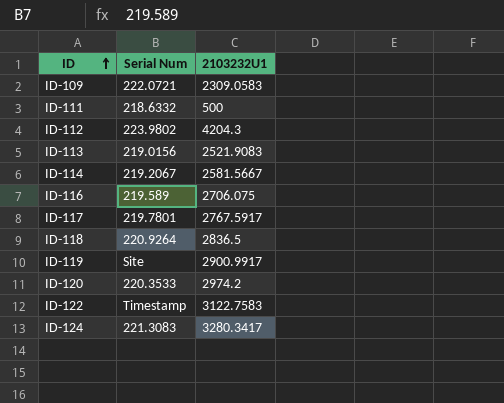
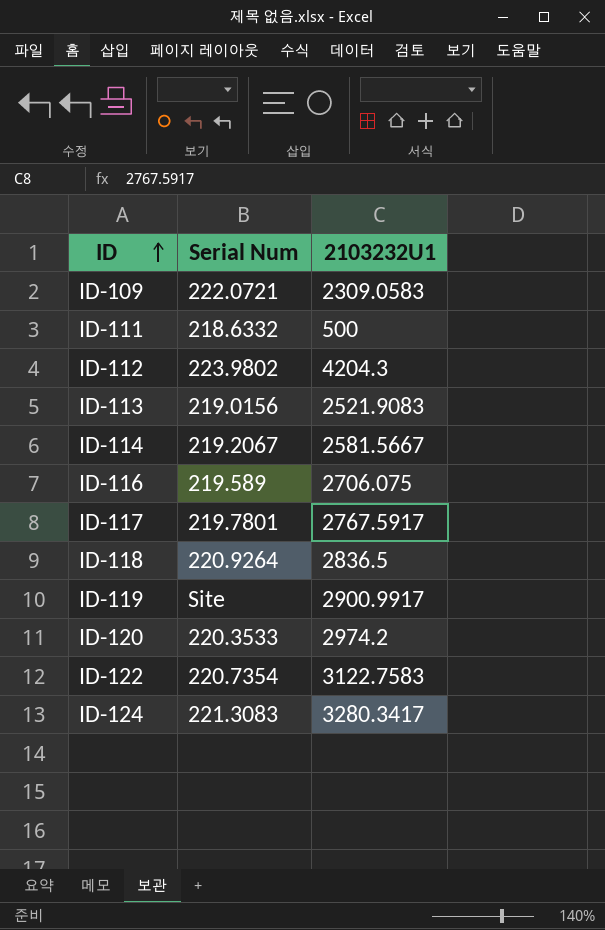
ID-122 | Serial Num: Timestamp -> 220.7354

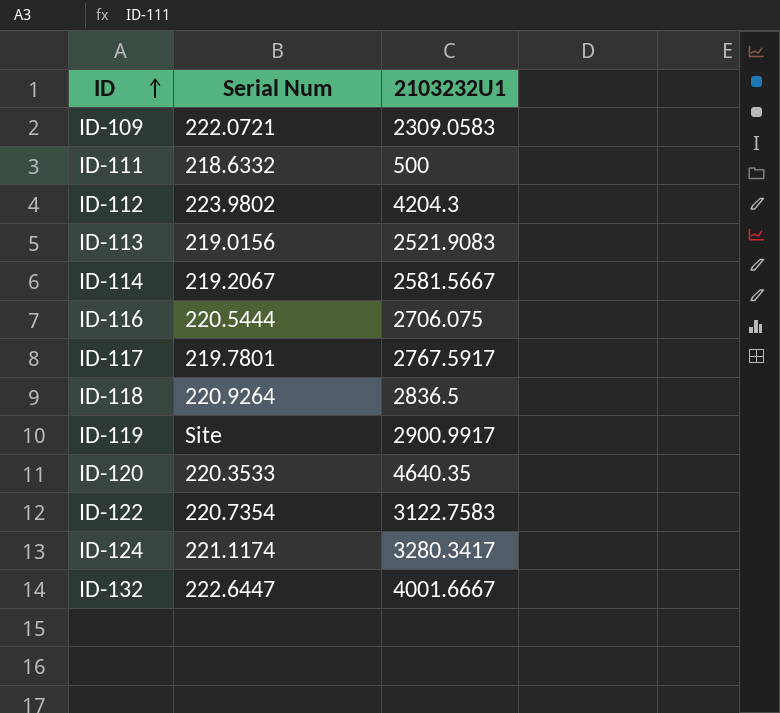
ID-116 | Serial Num: 219.589 -> 220.5444
ID-120 | 2103232U1: 2974.2 -> 4640.35
ID-124 | Serial Num: 221.3083 -> 221.1174
row ID-132: none -> 222.6447 | 4001.6667

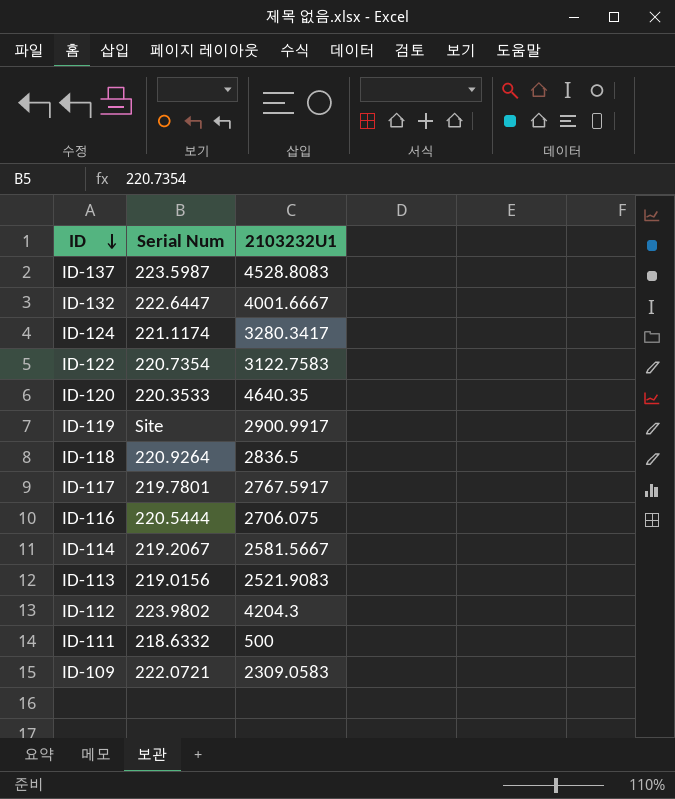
row order: ID ascending -> ID descending
row ID-137: none -> 223.5987 | 4528.8083

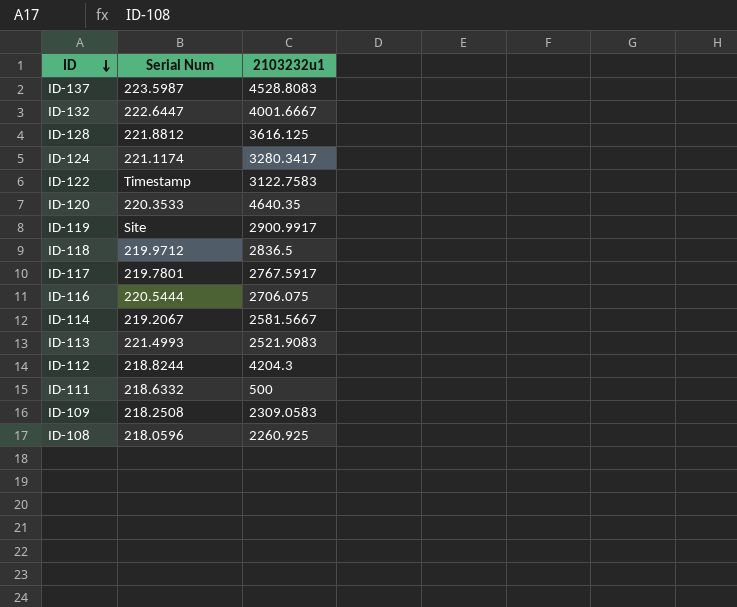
column name: 2103232U1 -> 2103232u1
row ID-128: none -> 221.8812 | 3616.125
ID-122 | Serial Num: 220.7354 -> Timestamp
ID-118 | Serial Num: 220.9264 -> 219.9712
ID-113 | Serial Num: 219.0156 -> 221.4993
ID-112 | Serial Num: 223.9802 -> 218.8244
ID-109 | Serial Num: 222.0721 -> 218.2508
row ID-108: none -> 218.0596 | 2260.925

